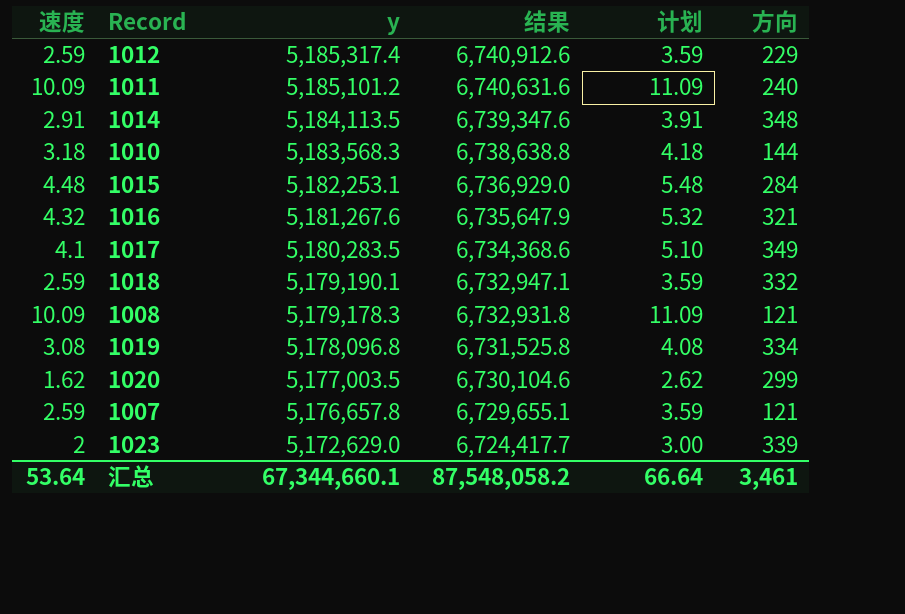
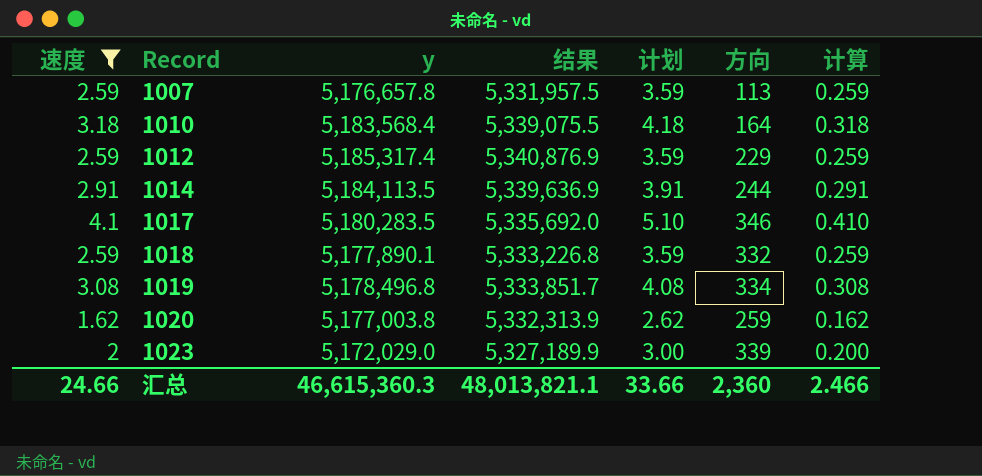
filter: none -> 速度 <= 4.1
row order: y descending -> Record ascending
column 结果 | formula: [y] * 1.3 -> [y] * 1.03
column 计算 | formula: none -> [速度] * 0.1
1007 | 方向: 121 -> 113
1010 | y: 5,183,568.3 -> 5,183,568.4
1010 | 方向: 144 -> 164
1014 | 方向: 348 -> 244
1017 | 方向: 349 -> 346
1018 | y: 5,179,190.1 -> 5,177,890.1
1019 | y: 5,178,096.8 -> 5,178,496.8
1020 | y: 5,177,003.5 -> 5,177,003.8
1020 | 方向: 299 -> 259
1023 | y: 5,172,629.0 -> 5,172,029.0
汇总 | 速度: 53.64 -> 24.66
汇总 | y: 67,344,660.1 -> 46,615,360.3
汇总 | 结果: 87,548,058.2 -> 48,013,821.1
汇总 | 计划: 66.64 -> 33.66
汇总 | 方向: 3,461 -> 2,360

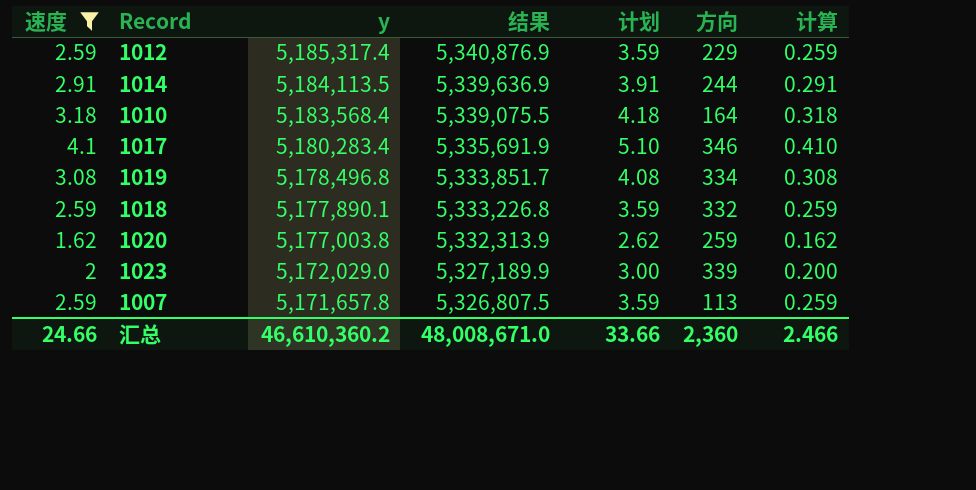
row order: Record ascending -> y descending
1017 | y: 5,180,283.5 -> 5,180,283.4
1017 | 结果: 5,335,692.0 -> 5,335,691.9
1007 | y: 5,176,657.8 -> 5,171,657.8
1007 | 结果: 5,331,957.5 -> 5,326,807.5
汇总 | y: 46,615,360.3 -> 46,610,360.2
汇总 | 结果: 48,013,821.1 -> 48,008,671.0

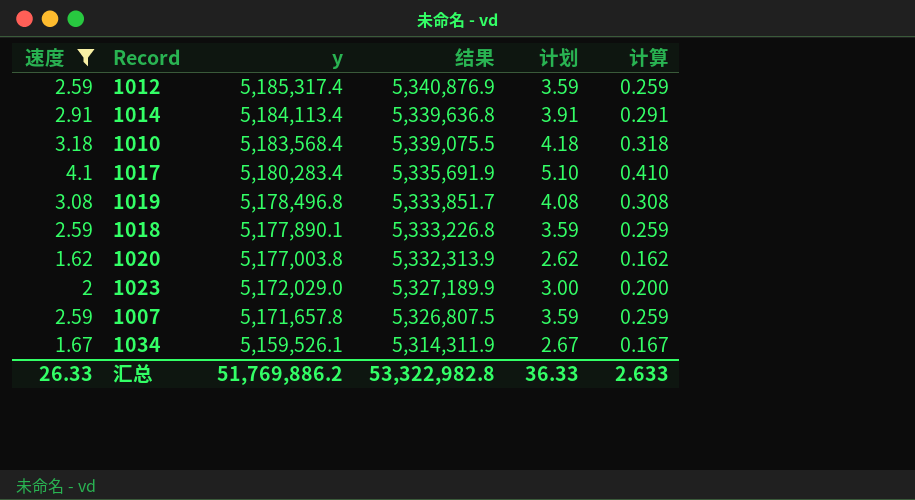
column 方向 | position: 6 -> none
1014 | y: 5,184,113.5 -> 5,184,113.4
1014 | 结果: 5,339,636.9 -> 5,339,636.8
row 1034: none -> 1.67 | 5,159,526.1 | 5,314,311.9 | 2.67 | 0.167
汇总 | 速度: 24.66 -> 26.33
汇总 | y: 46,610,360.2 -> 51,769,886.2
汇总 | 结果: 48,008,671.0 -> 53,322,982.8
汇总 | 计划: 33.66 -> 36.33
汇总 | 计算: 2.466 -> 2.633

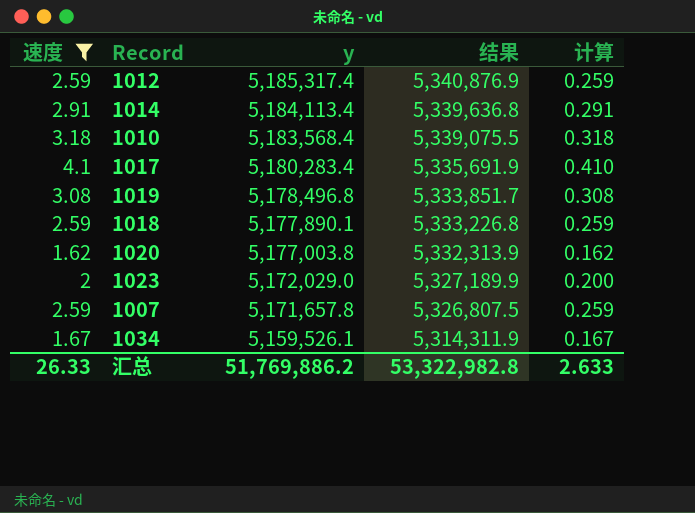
column 计划 | formula: [速度] + 1 -> none

